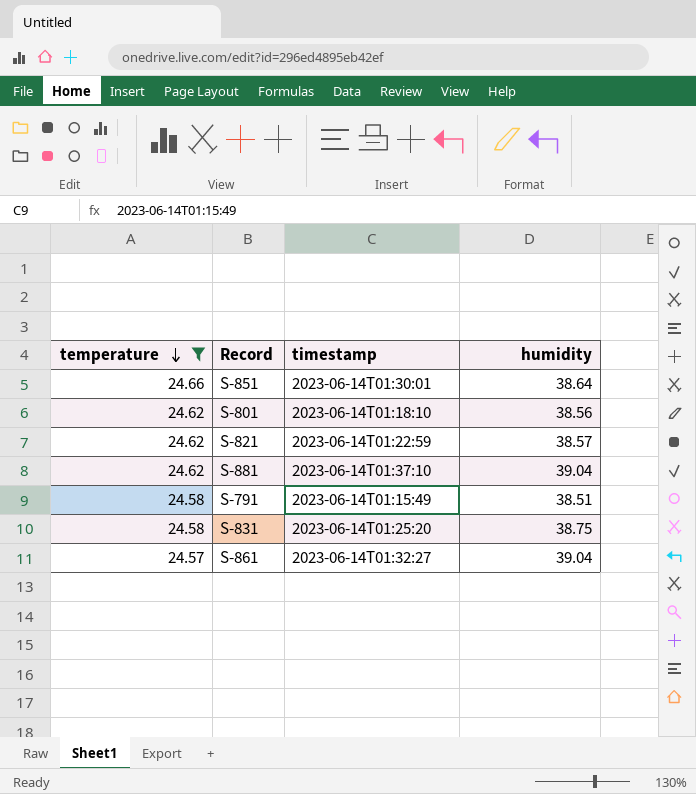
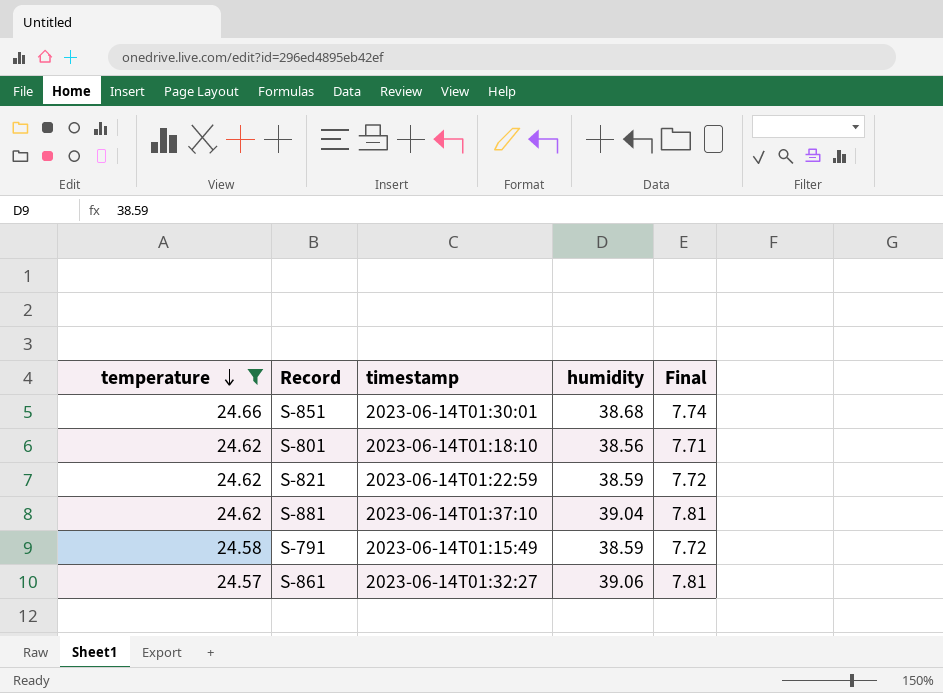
column Final | formula: none -> [humidity] * 0.2
row S-831: 24.58 | 2023-06-14T01:25:20 | 38.75 -> none
S-851 | humidity: 38.64 -> 38.68
S-821 | humidity: 38.57 -> 38.59
S-791 | humidity: 38.51 -> 38.59
S-861 | humidity: 39.04 -> 39.06

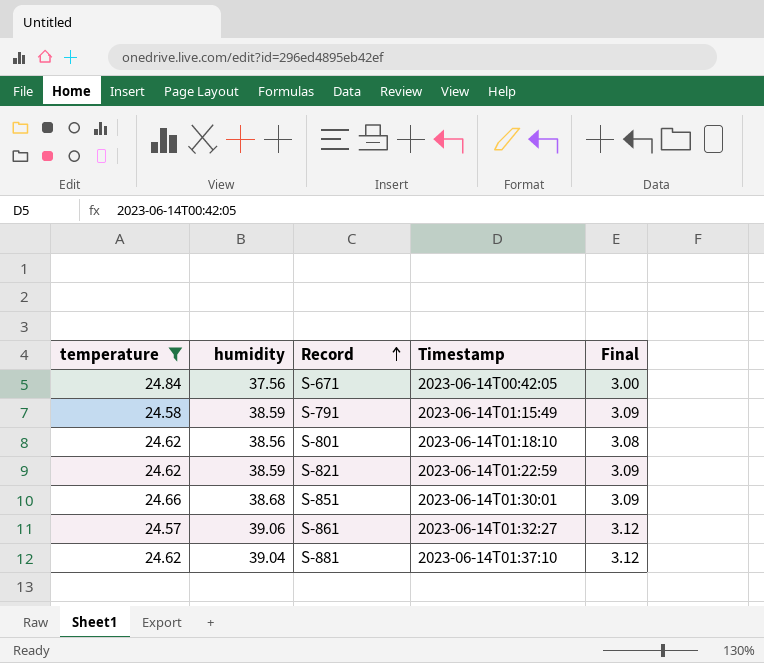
row order: temperature descending -> Record ascending
column humidity | position: 4 -> 2
column name: timestamp -> Timestamp
column Final | formula: [humidity] * 0.2 -> [humidity] * 0.08
row S-671: none -> 24.84 | 37.56 | 2023-06-14T00:42:05 | 3.00

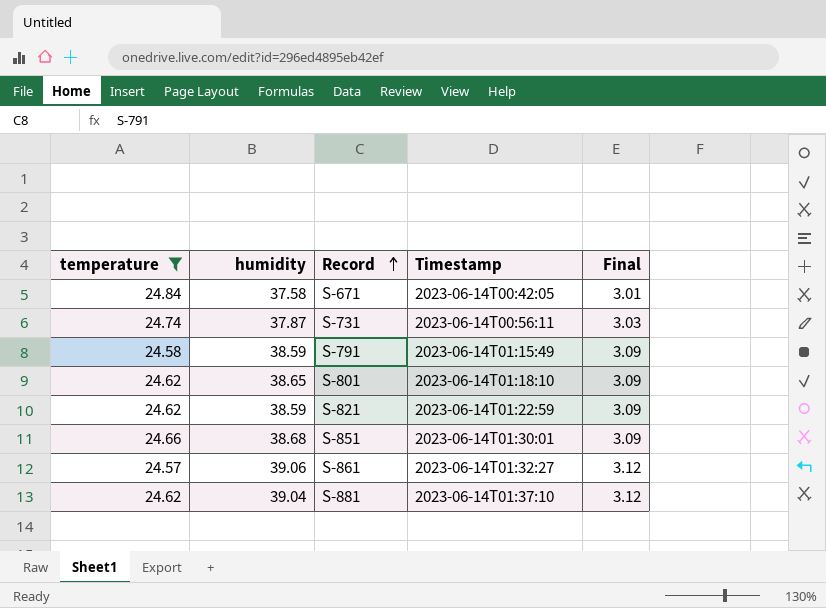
S-671 | humidity: 37.56 -> 37.58
S-671 | Final: 3.00 -> 3.01
row S-731: none -> 24.74 | 37.87 | 2023-06-14T00:56:11 | 3.03
S-801 | humidity: 38.56 -> 38.65
S-801 | Final: 3.08 -> 3.09

